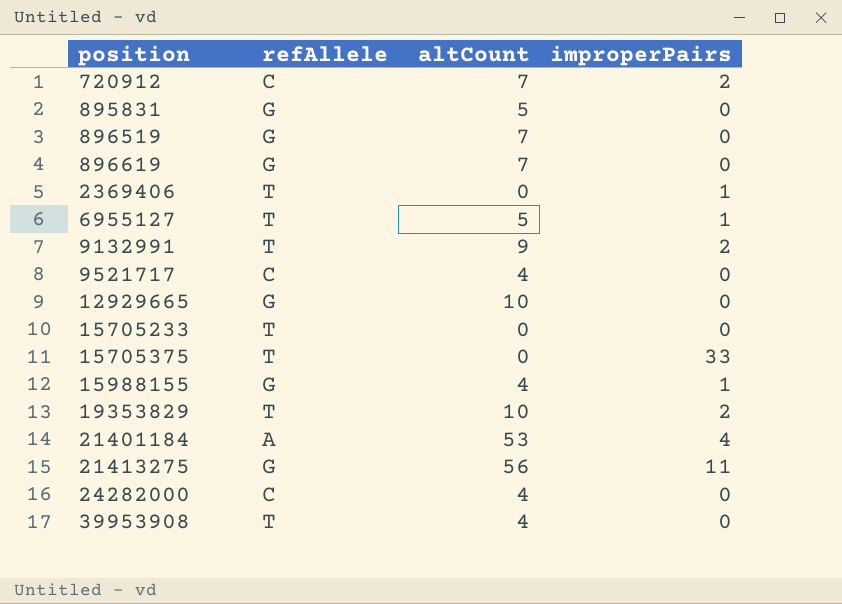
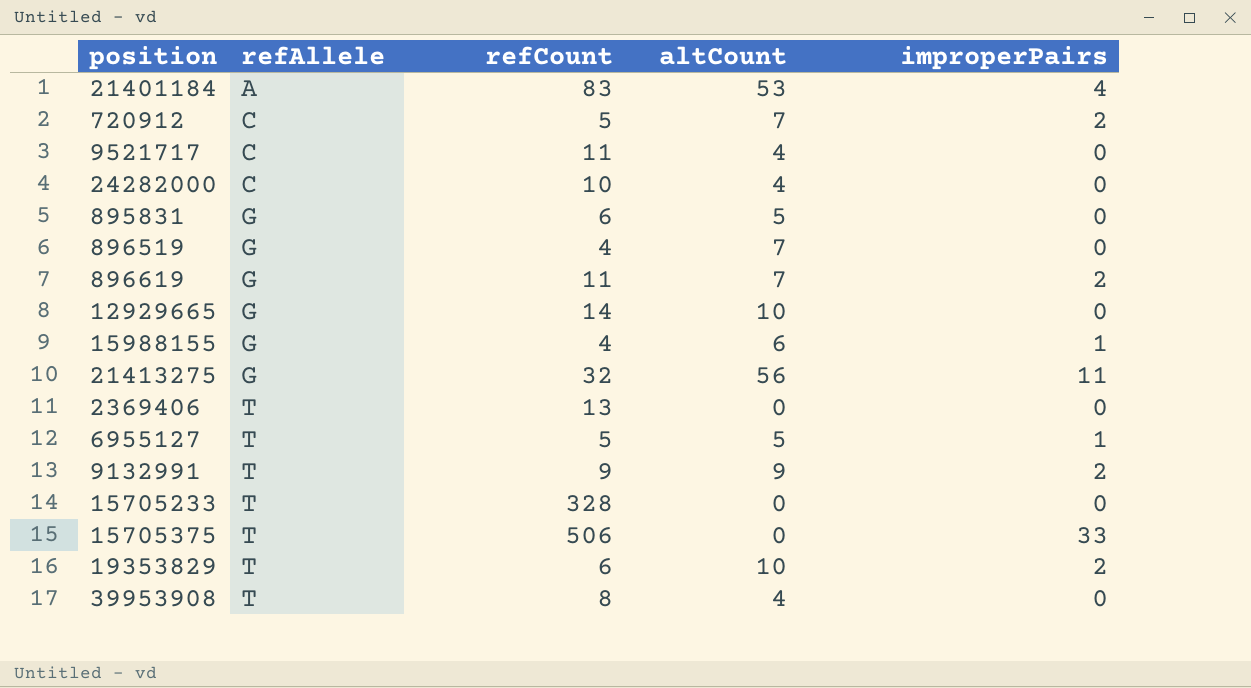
row order: position ascending -> refAllele ascending
column refCount | position: none -> 3
896619 | improperPairs: 0 -> 2
15988155 | altCount: 4 -> 6
2369406 | improperPairs: 1 -> 0

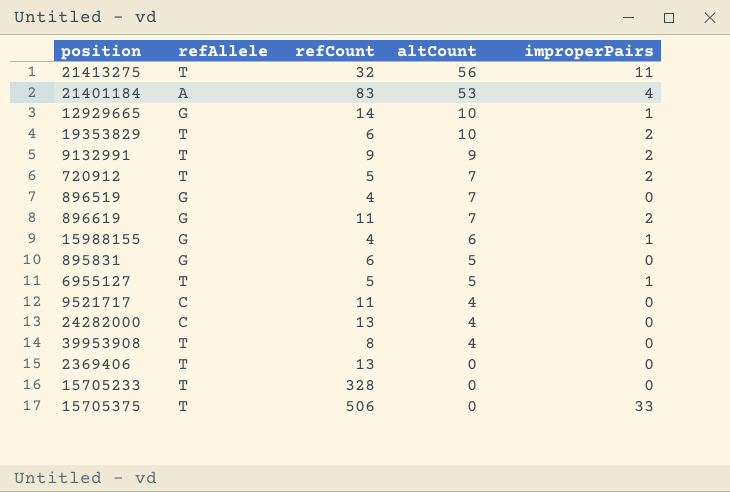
row order: refAllele ascending -> altCount descending
21413275 | refAllele: G -> T
12929665 | improperPairs: 0 -> 1
720912 | refAllele: C -> T
24282000 | refCount: 10 -> 13

